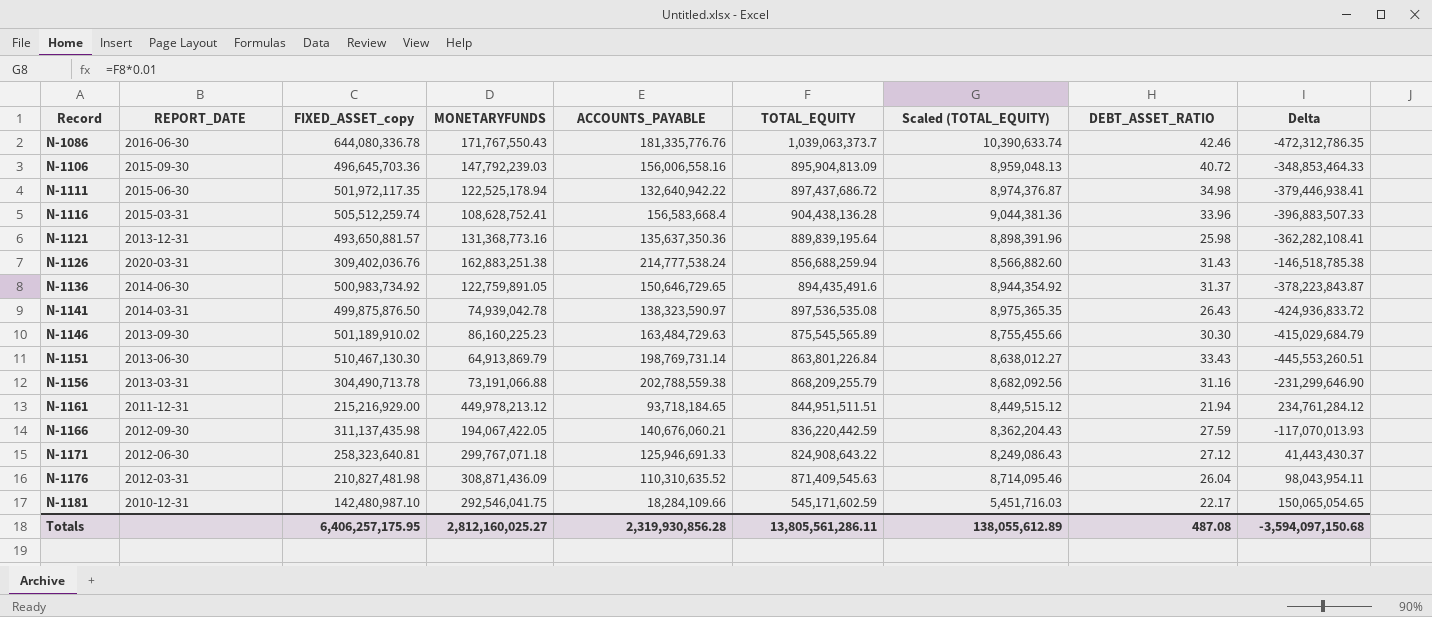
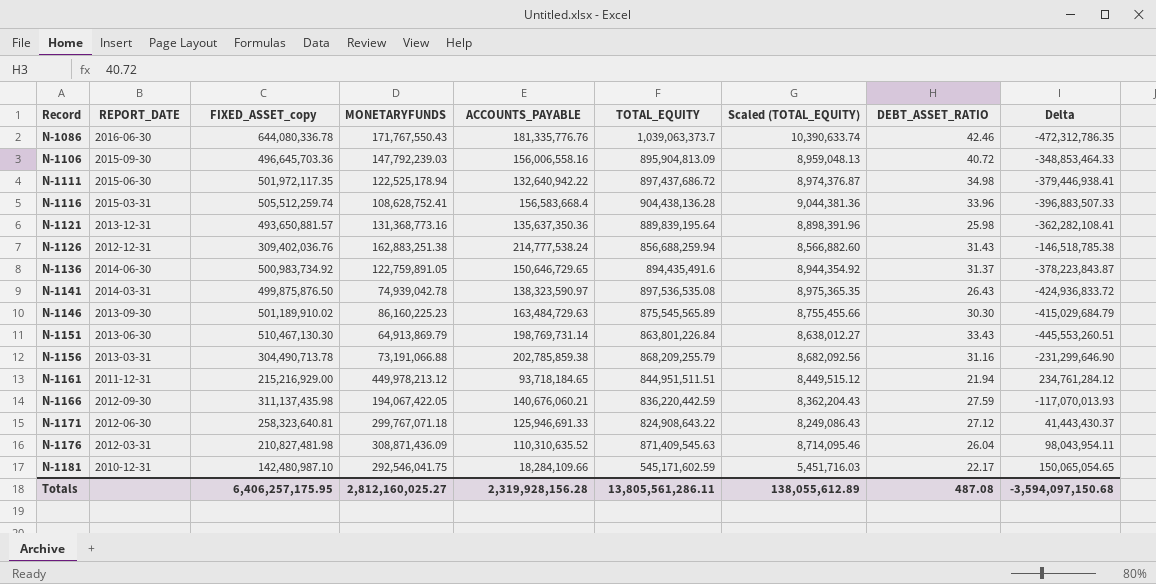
N-1126 | REPORT_DATE: 2020-03-31 -> 2012-12-31
N-1156 | ACCOUNTS_PAYABLE: 202,788,559.38 -> 202,785,859.38
Totals | ACCOUNTS_PAYABLE: 2,319,930,856.28 -> 2,319,928,156.28

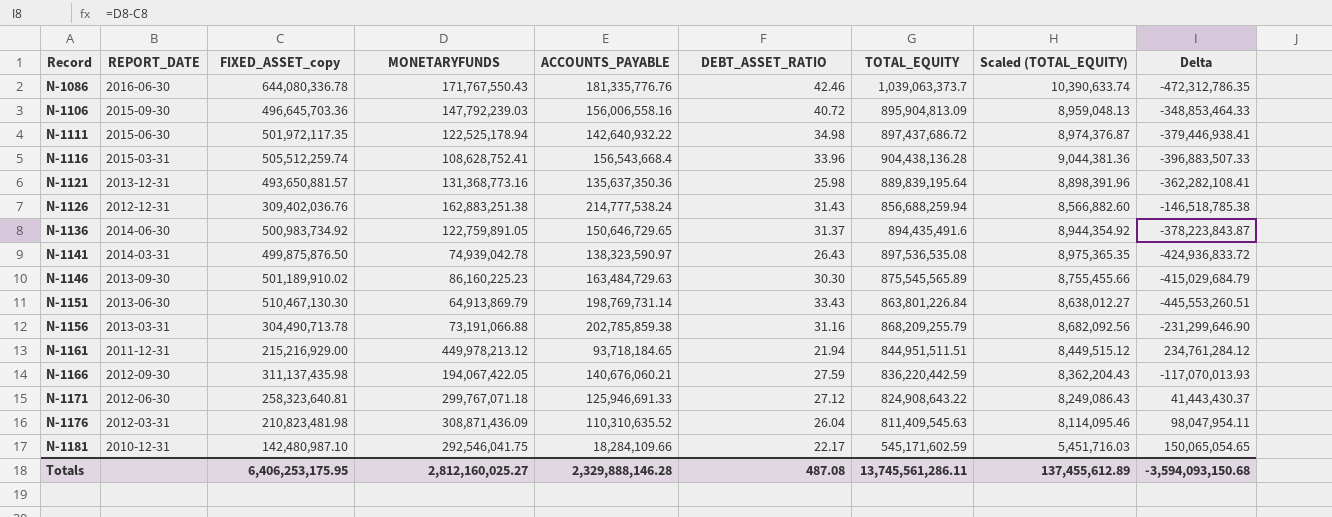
column DEBT_ASSET_RATIO | position: 8 -> 6
N-1111 | ACCOUNTS_PAYABLE: 132,640,942.22 -> 142,640,932.22
N-1116 | ACCOUNTS_PAYABLE: 156,583,668.4 -> 156,543,668.4
N-1176 | FIXED_ASSET_copy: 210,827,481.98 -> 210,823,481.98
N-1176 | TOTAL_EQUITY: 871,409,545.63 -> 811,409,545.63
N-1176 | Scaled (TOTAL_EQUITY): 8,714,095.46 -> 8,114,095.46
N-1176 | Delta: 98,043,954.11 -> 98,047,954.11
Totals | FIXED_ASSET_copy: 6,406,257,175.95 -> 6,406,253,175.95
Totals | ACCOUNTS_PAYABLE: 2,319,928,156.28 -> 2,329,888,146.28
Totals | TOTAL_EQUITY: 13,805,561,286.11 -> 13,745,561,286.11
Totals | Scaled (TOTAL_EQUITY): 138,055,612.89 -> 137,455,612.89
Totals | Delta: -3,594,097,150.68 -> -3,594,093,150.68

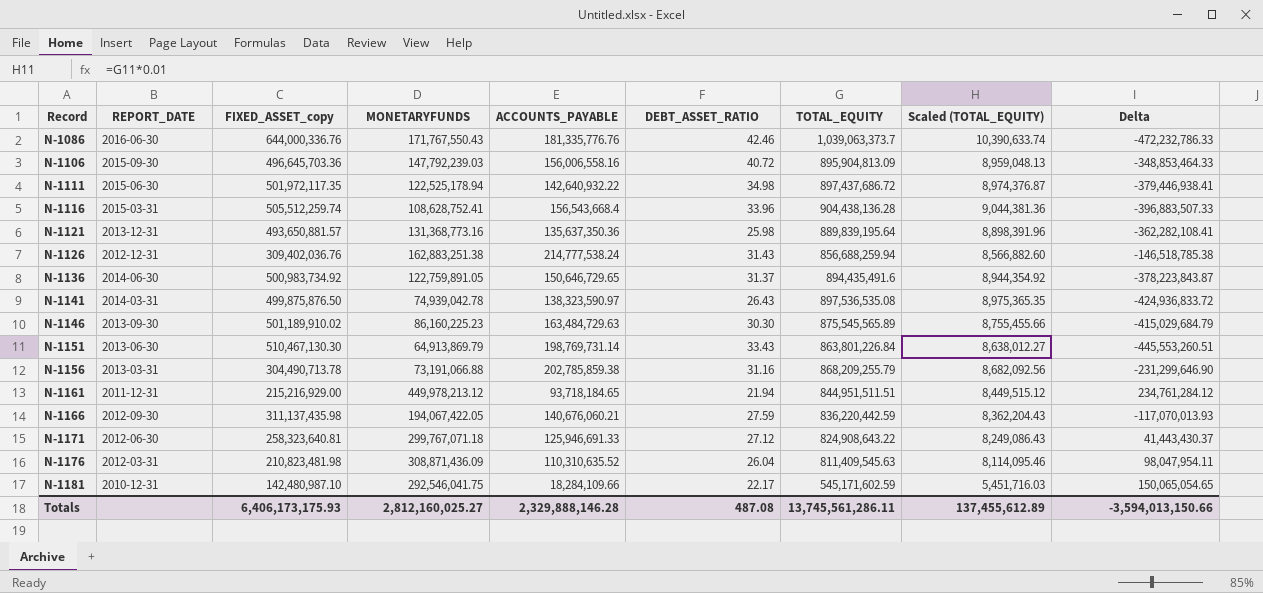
N-1086 | FIXED_ASSET_copy: 644,080,336.78 -> 644,000,336.76
N-1086 | Delta: -472,312,786.35 -> -472,232,786.33
Totals | FIXED_ASSET_copy: 6,406,253,175.95 -> 6,406,173,175.93
Totals | Delta: -3,594,093,150.68 -> -3,594,013,150.66

